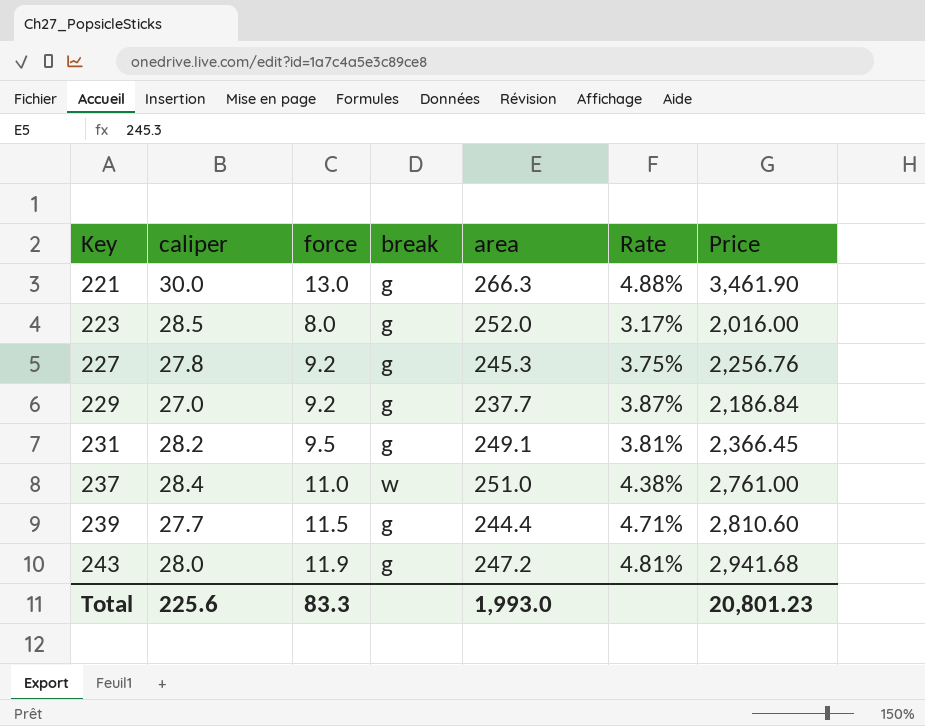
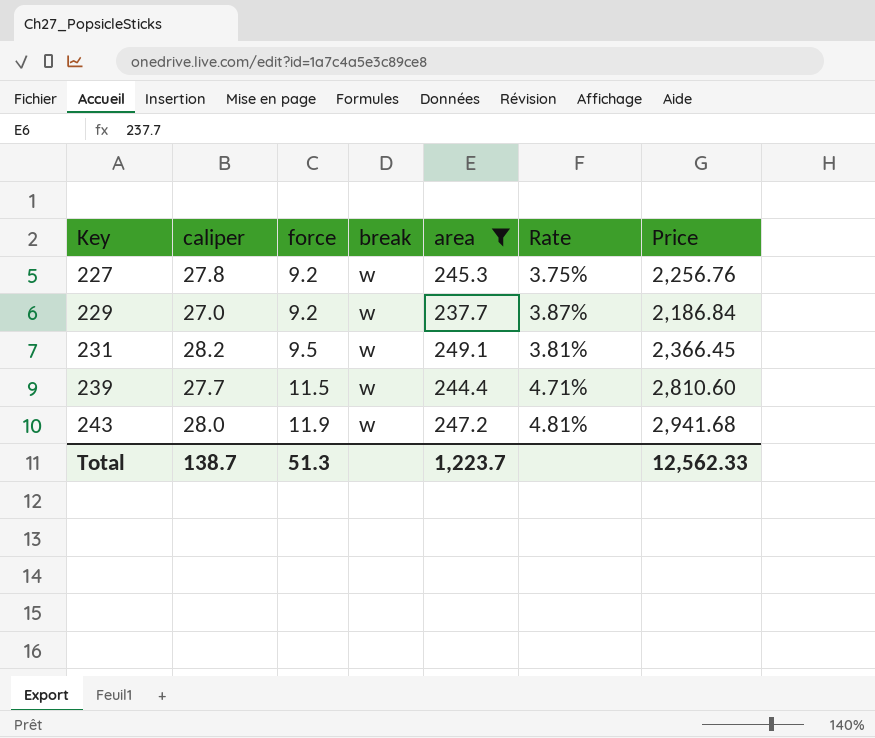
filter: none -> area <= 249.1
227 | break: g -> w
229 | break: g -> w
231 | break: g -> w
239 | break: g -> w
243 | break: g -> w
Total | caliper: 225.6 -> 138.7
Total | force: 83.3 -> 51.3
Total | area: 1,993.0 -> 1,223.7
Total | Price: 20,801.23 -> 12,562.33

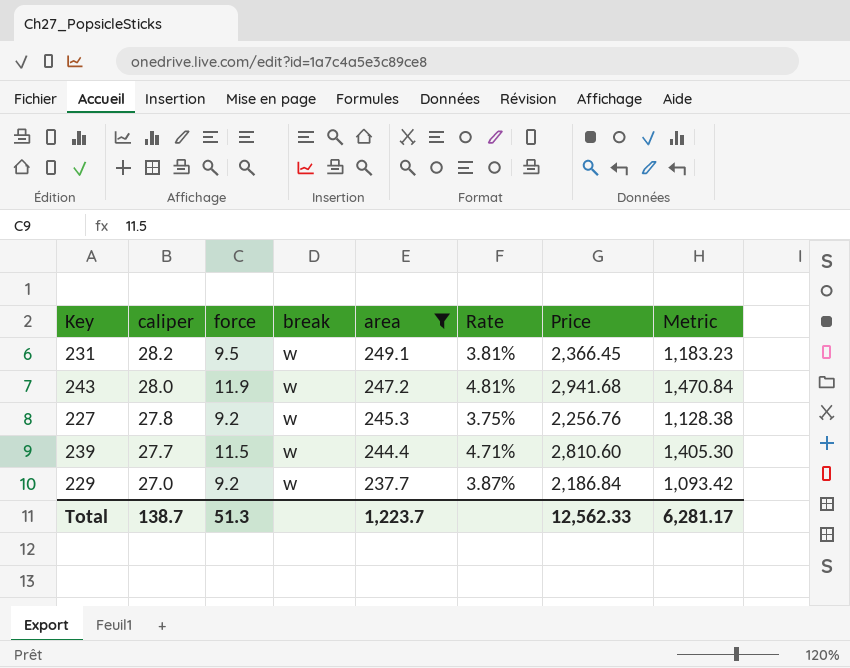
row order: Key ascending -> caliper descending
column Metric | formula: none -> [Price] * 0.5

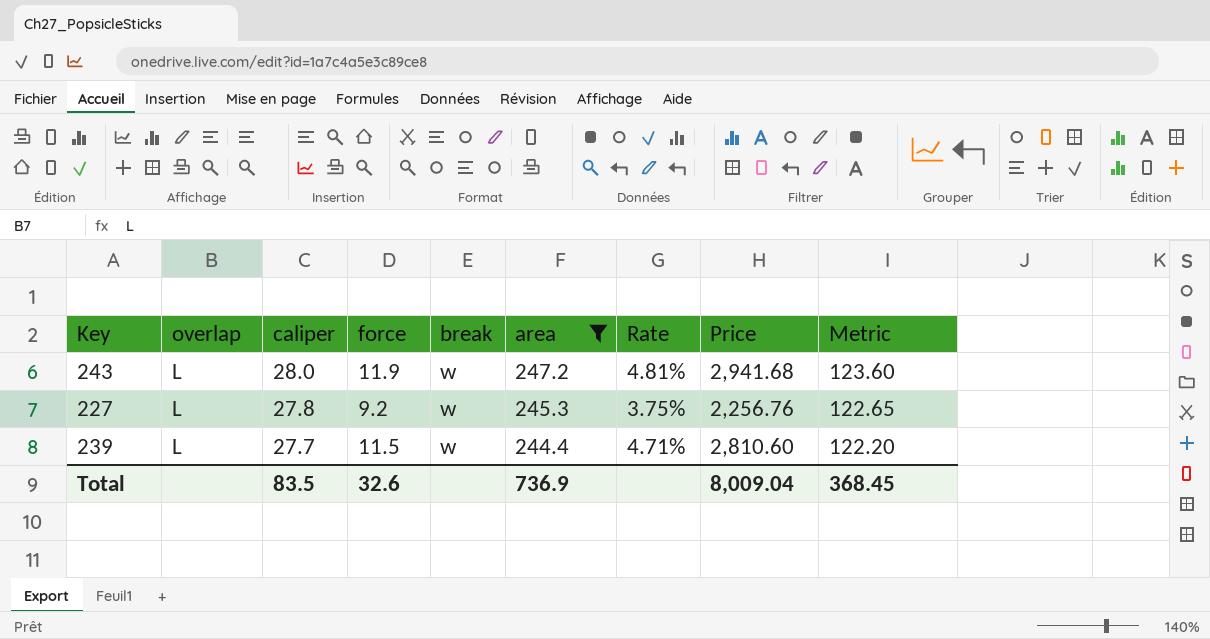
column overlap | position: none -> 2
column Metric | formula: [Price] * 0.5 -> [area] * 0.5
row 231: 28.2 | 9.5 | w | 249.1 | 3.81% | 2,366.45 | 1,183.23 -> none
row 229: 27.0 | 9.2 | w | 237.7 | 3.87% | 2,186.84 | 1,093.42 -> none
Total | caliper: 138.7 -> 83.5
Total | force: 51.3 -> 32.6
Total | area: 1,223.7 -> 736.9
Total | Price: 12,562.33 -> 8,009.04
Total | Metric: 6,281.17 -> 368.45

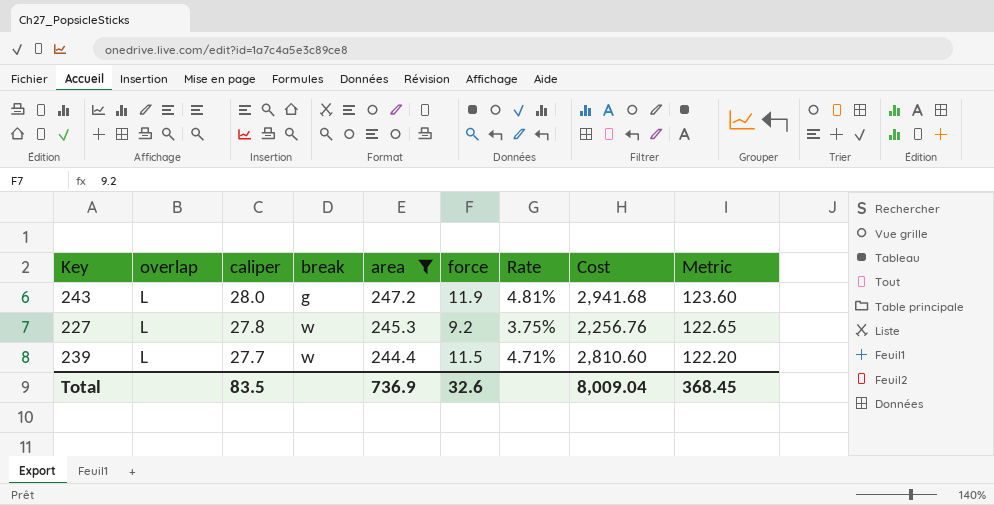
column force | position: 4 -> 6
column name: Price -> Cost
243 | break: w -> g

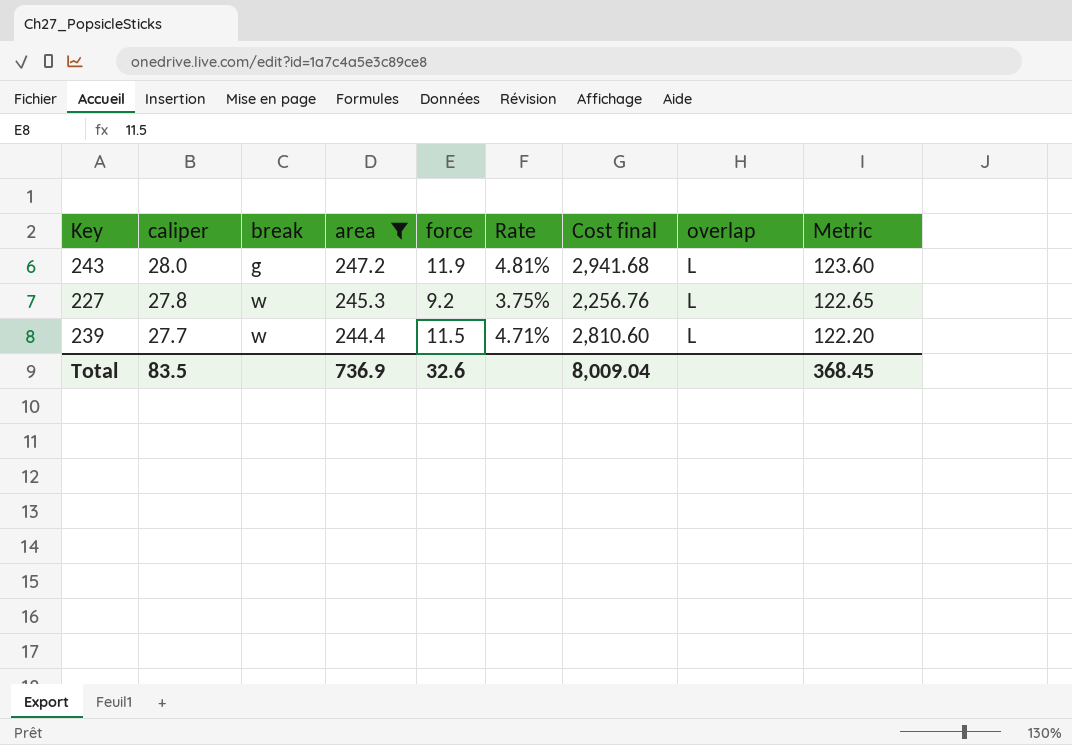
column name: Cost -> Cost final
column overlap | position: 2 -> 8

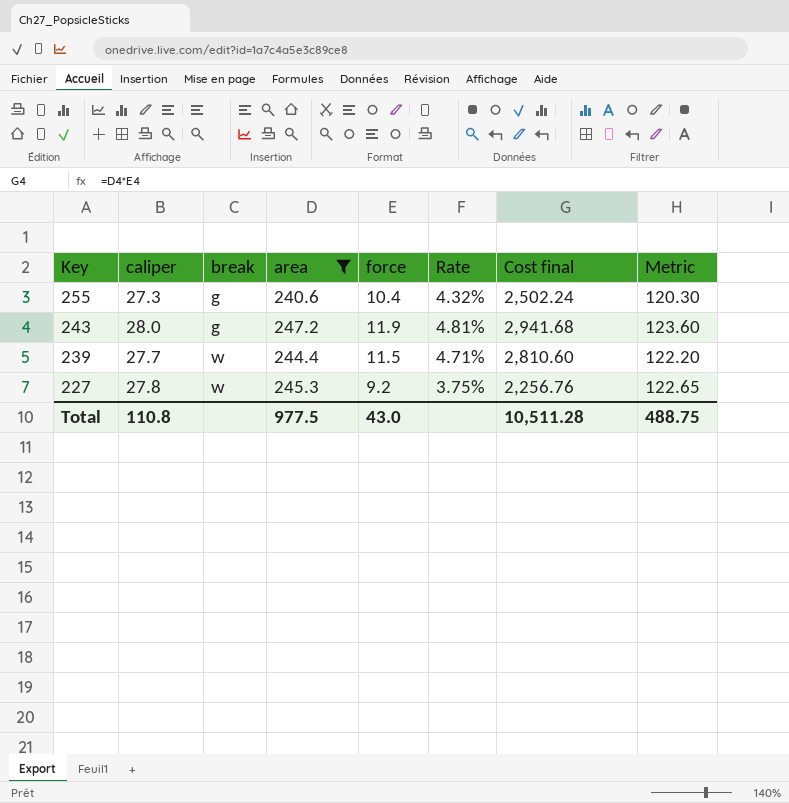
row order: caliper descending -> Key descending
column overlap | position: 8 -> none
row 255: none -> 27.3 | g | 240.6 | 10.4 | 4.32% | 2,502.24 | 120.30
Total | caliper: 83.5 -> 110.8
Total | area: 736.9 -> 977.5
Total | force: 32.6 -> 43.0
Total | Cost final: 8,009.04 -> 10,511.28
Total | Metric: 368.45 -> 488.75

